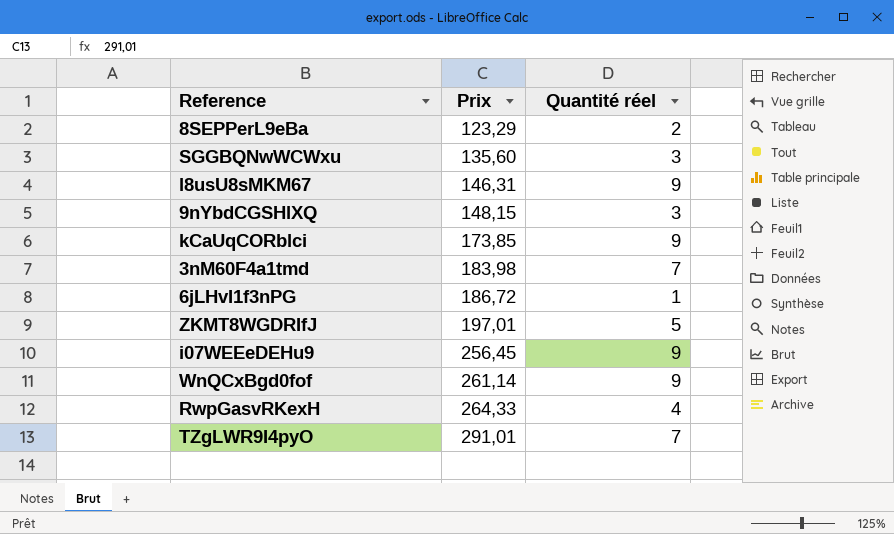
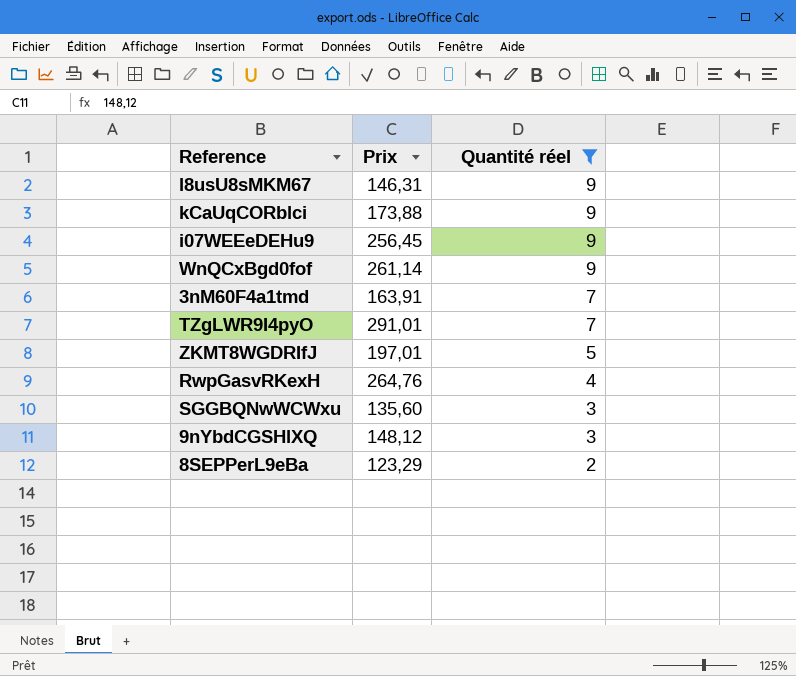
filter: none -> Quantité réel != 1
row order: Prix ascending -> Quantité réel descending
kCaUqCORblci | Prix: 173,85 -> 173,88
3nM60F4a1tmd | Prix: 183,98 -> 163,91
RwpGasvRKexH | Prix: 264,33 -> 264,76
9nYbdCGSHlXQ | Prix: 148,15 -> 148,12

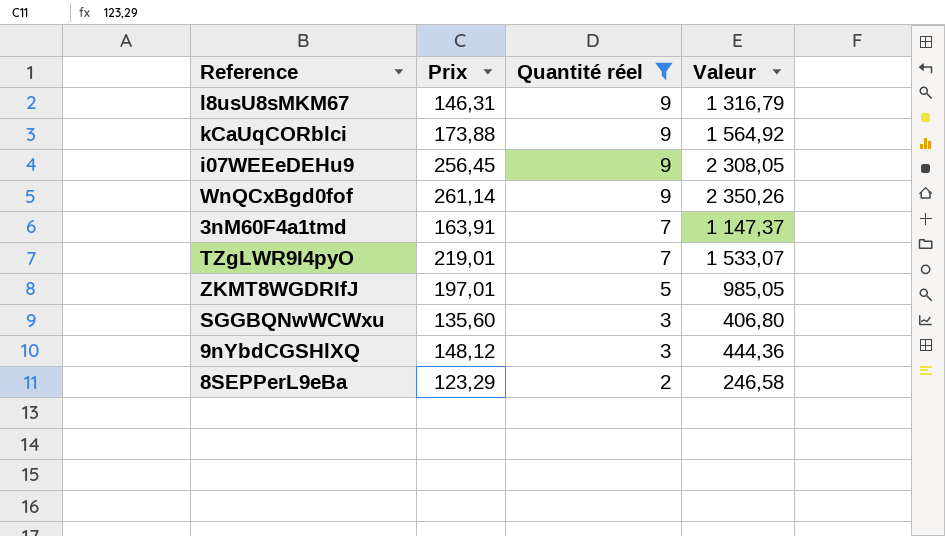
column Valeur | formula: none -> [Prix] * [Quantité réel]
row RwpGasvRKexH: 264,76 | 4 -> none
TZgLWR9I4pyO | Prix: 291,01 -> 219,01

